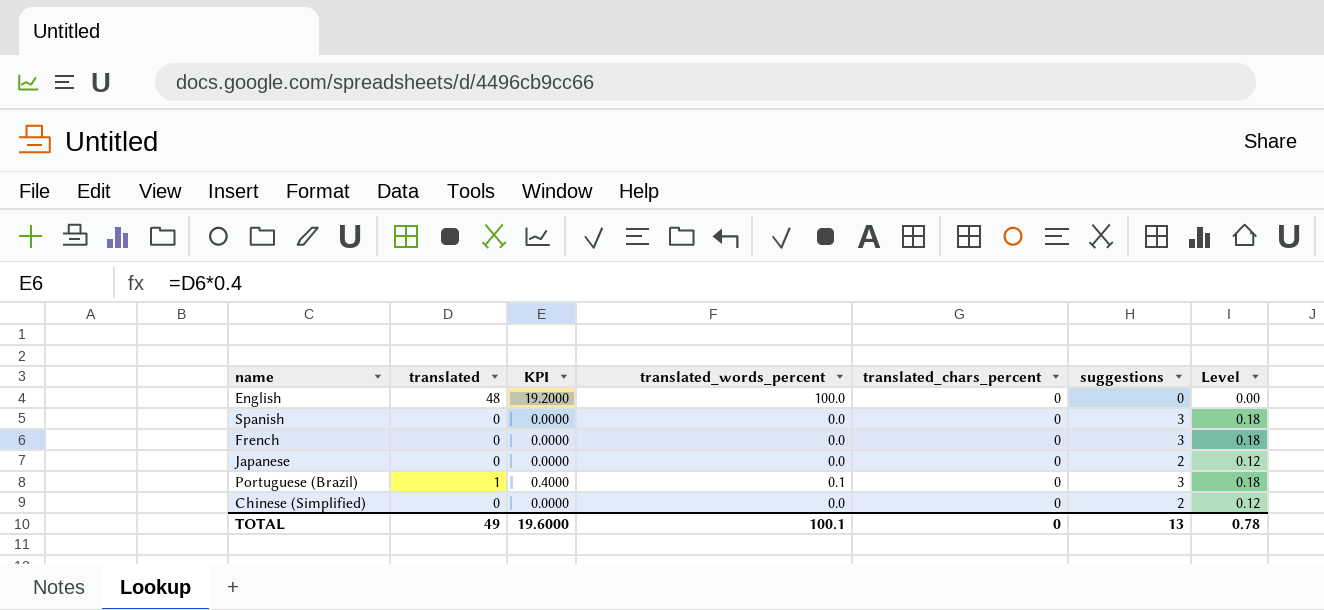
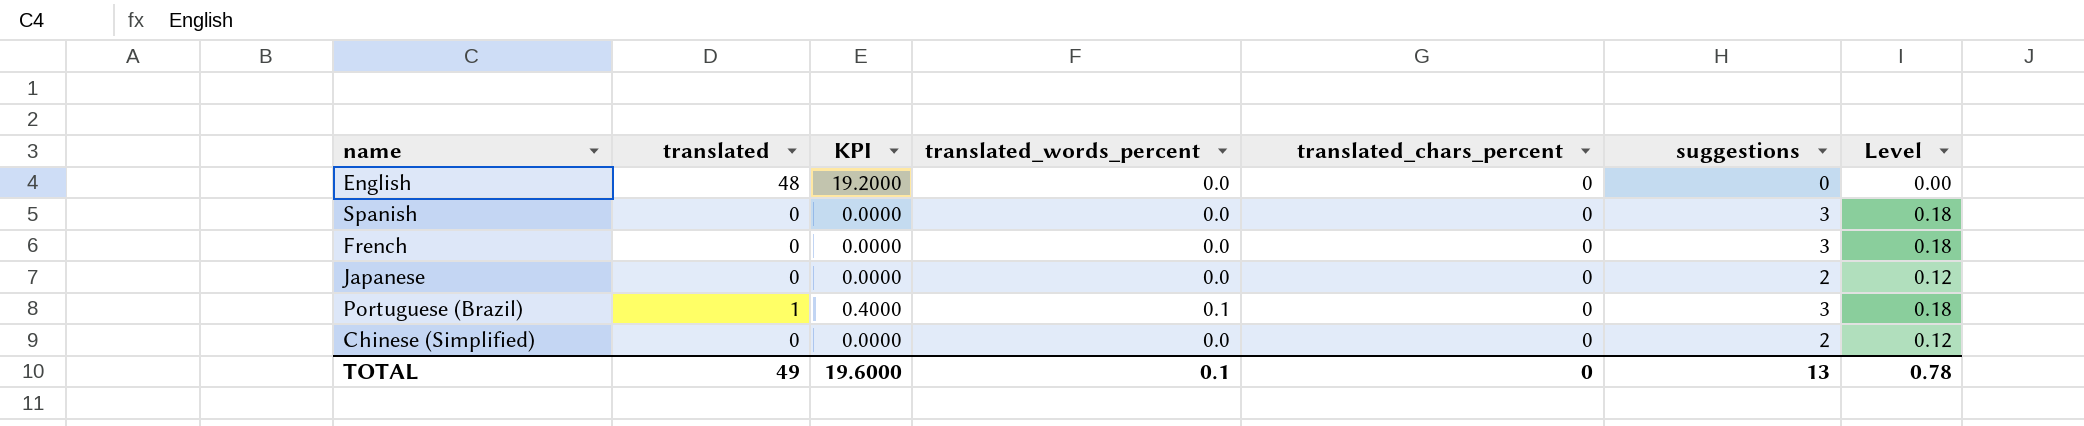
English | translated_words_percent: 100.0 -> 0.0
TOTAL | translated_words_percent: 100.1 -> 0.1

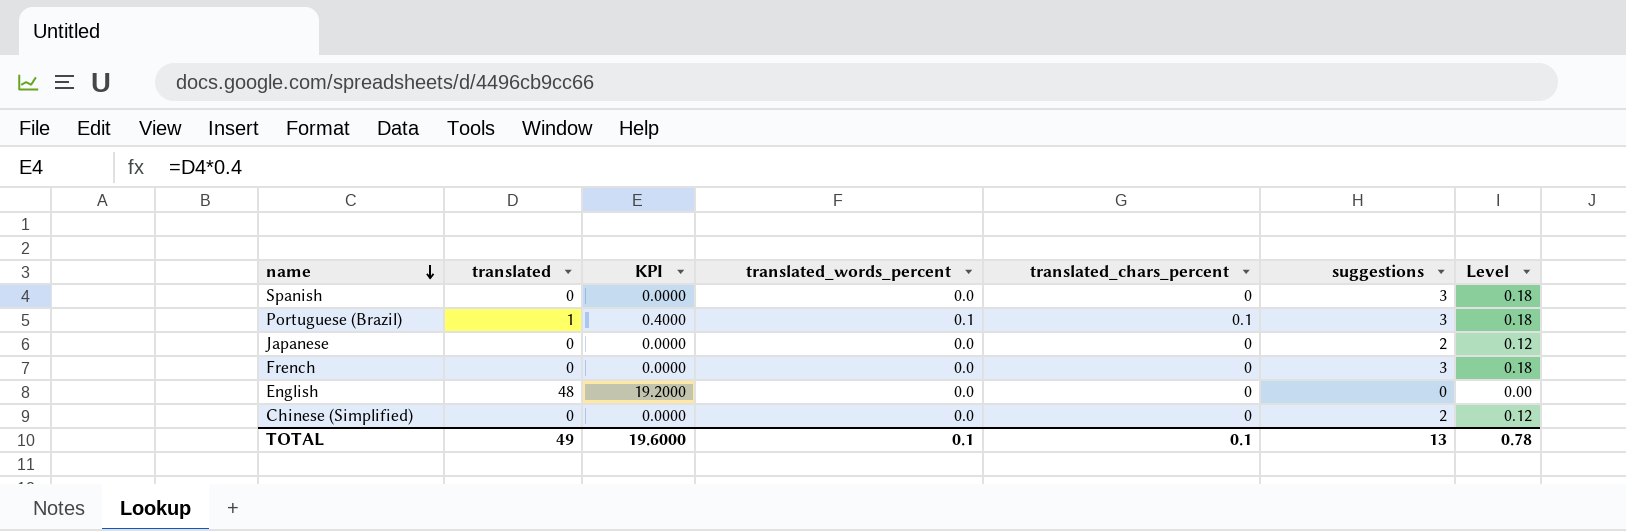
row order: none -> name descending
Portuguese (Brazil) | translated_chars_percent: 0 -> 0.1
TOTAL | translated_chars_percent: 0 -> 0.1

